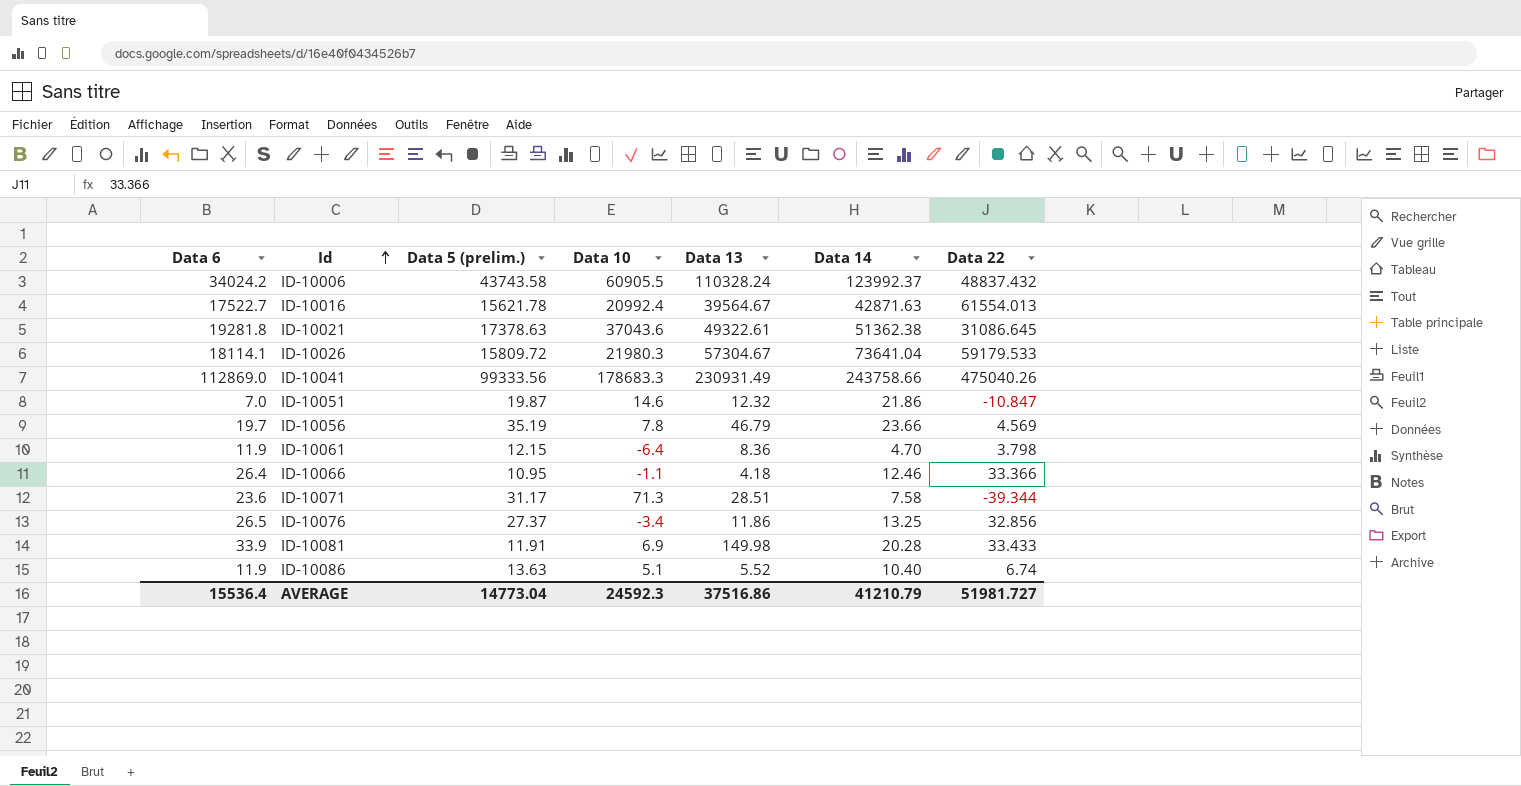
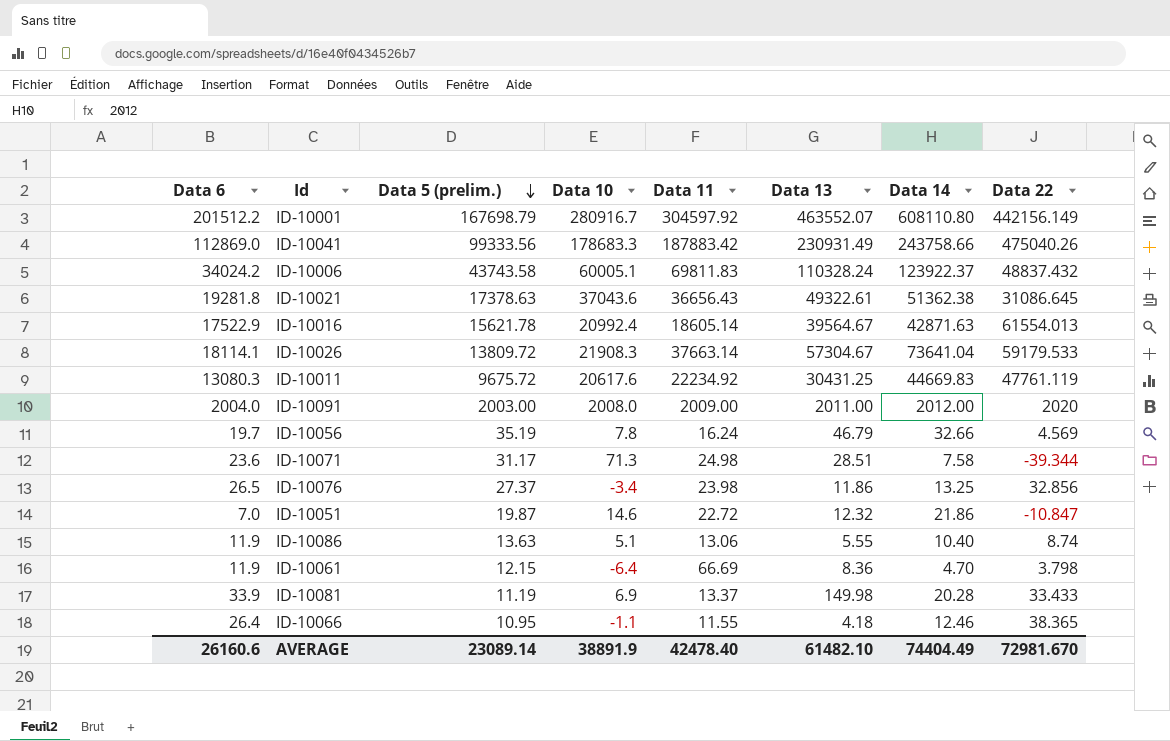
row order: Id ascending -> Data 5 (prelim.) descending
column Data 11 | position: none -> 5
row ID-10001: none -> 201512.2 | 167698.79 | 280916.7 | 304597.92 | 463552.07 | 608110.80 | 442156.149
ID-10006 | Data 10: 60905.5 -> 60005.1
ID-10006 | Data 14: 123992.37 -> 123922.37
ID-10016 | Data 6: 17522.7 -> 17522.9
ID-10026 | Data 5 (prelim.): 15809.72 -> 13809.72
ID-10026 | Data 10: 21980.3 -> 21908.3
row ID-10011: none -> 13080.3 | 9675.72 | 20617.6 | 22234.92 | 30431.25 | 44669.83 | 47761.119
row ID-10091: none -> 2004.0 | 2003.00 | 2008.0 | 2009.00 | 2011.00 | 2012.00 | 2020
ID-10056 | Data 14: 23.66 -> 32.66
ID-10086 | Data 13: 5.52 -> 5.55
ID-10086 | Data 22: 6.74 -> 8.74
ID-10081 | Data 5 (prelim.): 11.91 -> 11.19
ID-10066 | Data 22: 33.366 -> 38.365
AVERAGE | Data 6: 15536.4 -> 26160.6
AVERAGE | Data 5 (prelim.): 14773.04 -> 23089.14
AVERAGE | Data 10: 24592.3 -> 38891.9
AVERAGE | Data 13: 37516.86 -> 61482.10
AVERAGE | Data 14: 41210.79 -> 74404.49
AVERAGE | Data 22: 51981.727 -> 72981.670

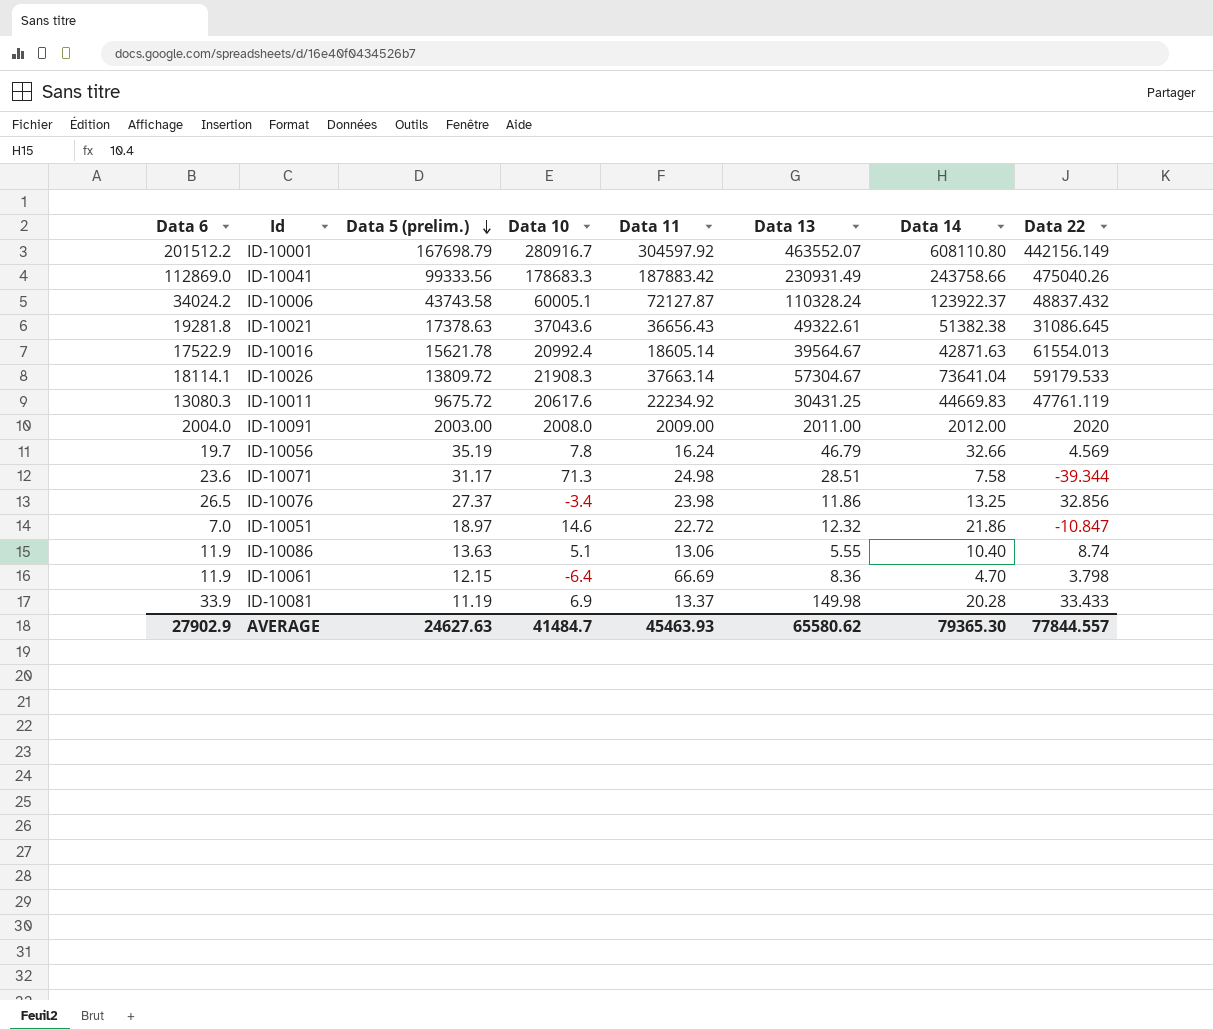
row ID-10066: 26.4 | 10.95 | -1.1 | 11.55 | 4.18 | 12.46 | 38.365 -> none
ID-10006 | Data 11: 69811.83 -> 72127.87
ID-10021 | Data 14: 51362.38 -> 51382.38
ID-10051 | Data 5 (prelim.): 19.87 -> 18.97
AVERAGE | Data 6: 26160.6 -> 27902.9
AVERAGE | Data 5 (prelim.): 23089.14 -> 24627.63
AVERAGE | Data 10: 38891.9 -> 41484.7
AVERAGE | Data 11: 42478.40 -> 45463.93
AVERAGE | Data 13: 61482.10 -> 65580.62
AVERAGE | Data 14: 74404.49 -> 79365.30
AVERAGE | Data 22: 72981.670 -> 77844.557

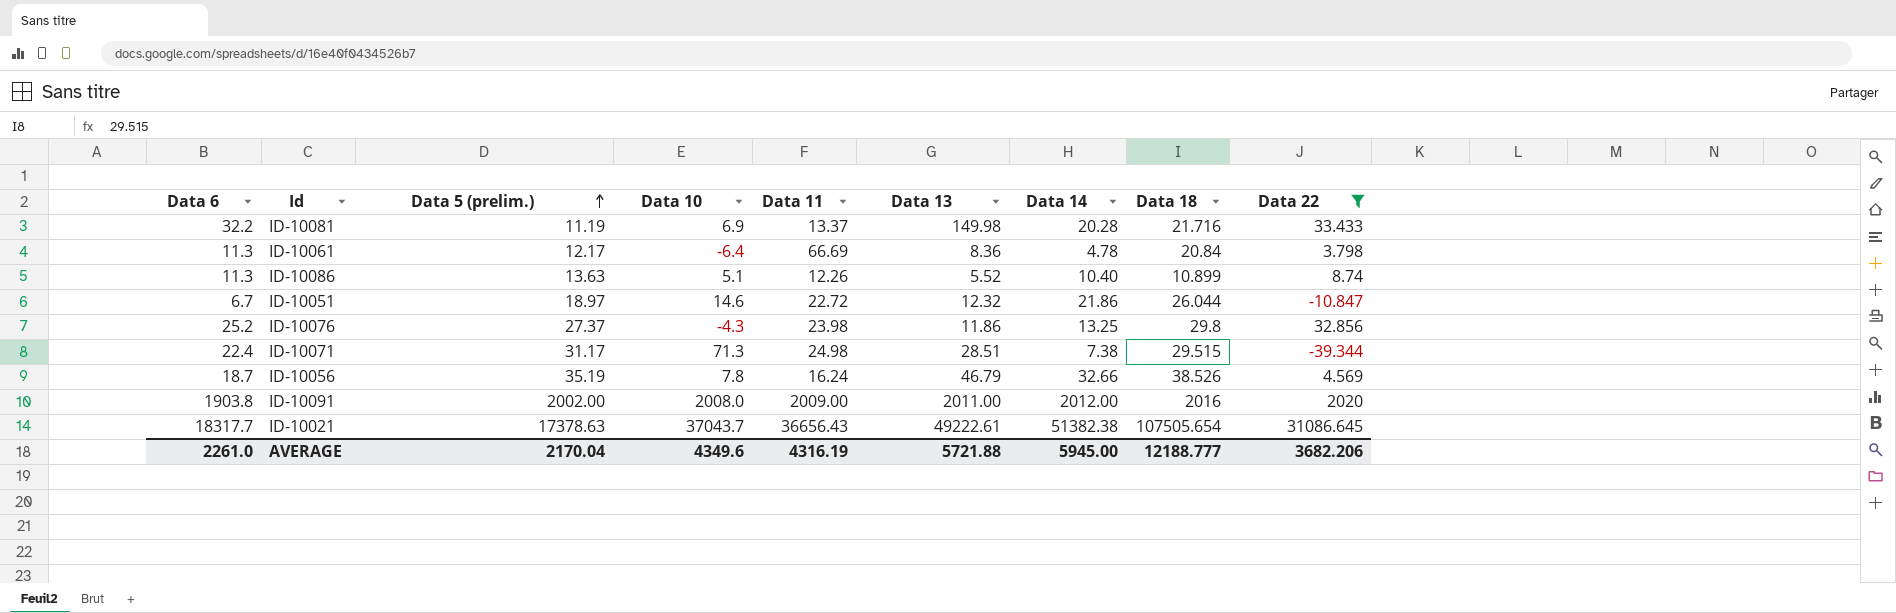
filter: none -> Data 22 <= 31086.645
row order: Data 5 (prelim.) descending -> Data 5 (prelim.) ascending
column Data 18 | position: none -> 8
ID-10081 | Data 6: 33.9 -> 32.2
ID-10061 | Data 6: 11.9 -> 11.3
ID-10061 | Data 5 (prelim.): 12.15 -> 12.17
ID-10061 | Data 14: 4.70 -> 4.78
ID-10086 | Data 6: 11.9 -> 11.3
ID-10086 | Data 11: 13.06 -> 12.26
ID-10086 | Data 13: 5.55 -> 5.52
ID-10051 | Data 6: 7.0 -> 6.7
ID-10076 | Data 6: 26.5 -> 25.2
ID-10076 | Data 10: -3.4 -> -4.3
ID-10071 | Data 6: 23.6 -> 22.4
ID-10071 | Data 14: 7.58 -> 7.38
ID-10056 | Data 6: 19.7 -> 18.7
ID-10091 | Data 6: 2004.0 -> 1903.8
ID-10091 | Data 5 (prelim.): 2003.00 -> 2002.00
ID-10021 | Data 6: 19281.8 -> 18317.7
ID-10021 | Data 10: 37043.6 -> 37043.7
ID-10021 | Data 13: 49322.61 -> 49222.61
AVERAGE | Data 6: 27902.9 -> 2261.0
AVERAGE | Data 5 (prelim.): 24627.63 -> 2170.04
AVERAGE | Data 10: 41484.7 -> 4349.6
AVERAGE | Data 11: 45463.93 -> 4316.19
AVERAGE | Data 13: 65580.62 -> 5721.88
AVERAGE | Data 14: 79365.30 -> 5945.00
AVERAGE | Data 22: 77844.557 -> 3682.206

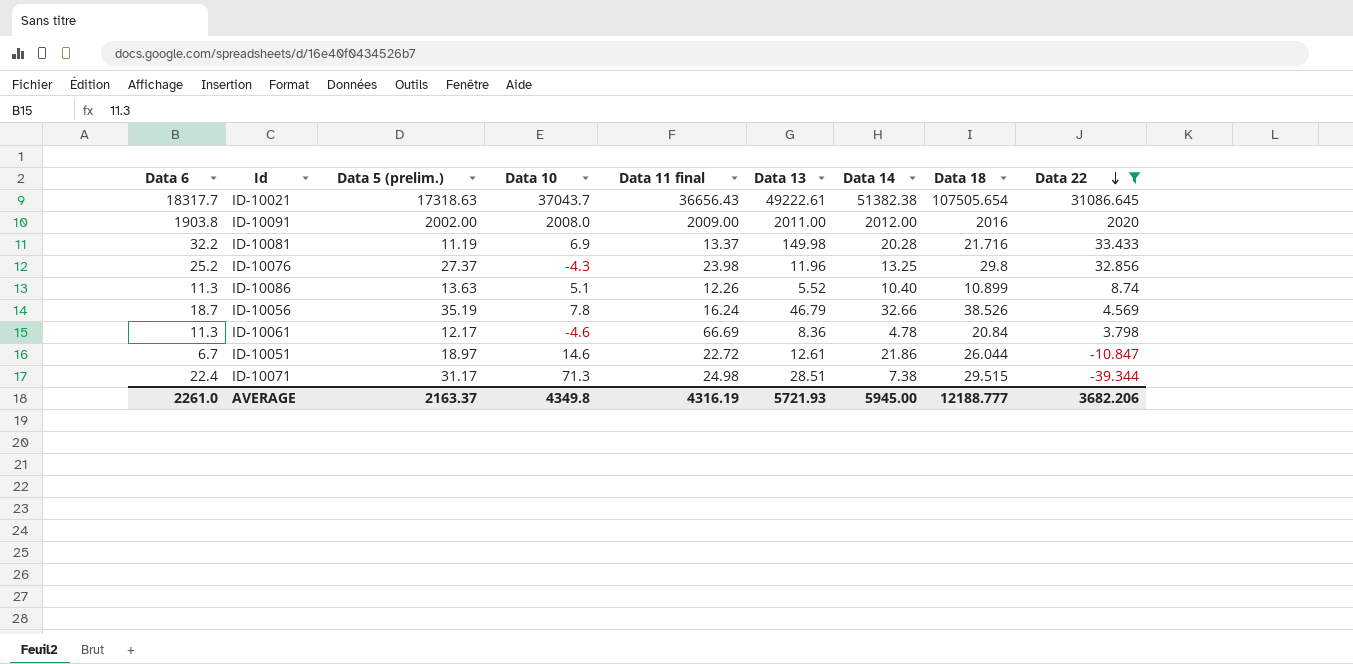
row order: Data 5 (prelim.) ascending -> Data 22 descending
column name: Data 11 -> Data 11 final
ID-10021 | Data 5 (prelim.): 17378.63 -> 17318.63
ID-10076 | Data 13: 11.86 -> 11.96
ID-10061 | Data 10: -6.4 -> -4.6
ID-10051 | Data 13: 12.32 -> 12.61
AVERAGE | Data 5 (prelim.): 2170.04 -> 2163.37
AVERAGE | Data 10: 4349.6 -> 4349.8
AVERAGE | Data 13: 5721.88 -> 5721.93

